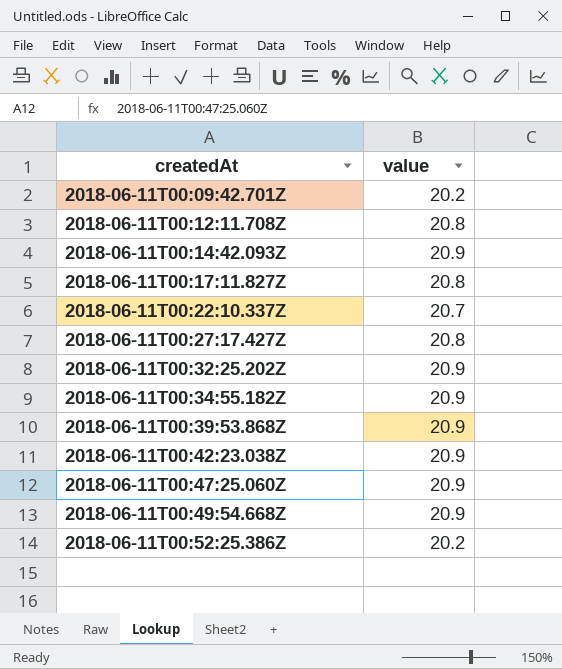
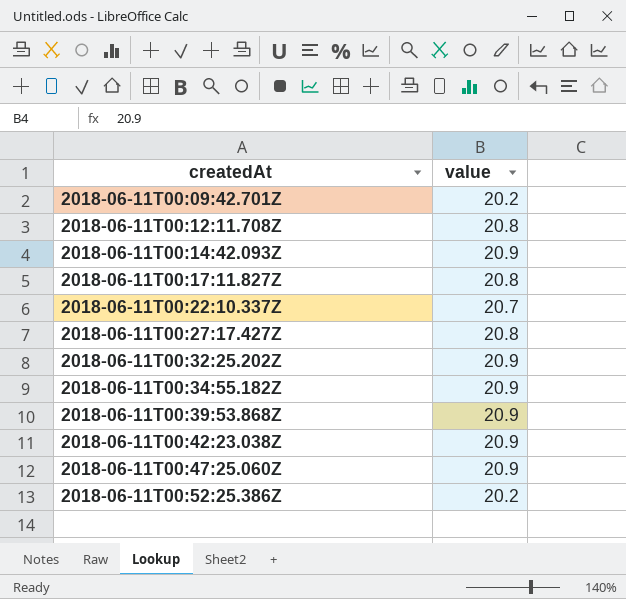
row 2018-06-11T00:49:54.668Z: 20.9 -> none

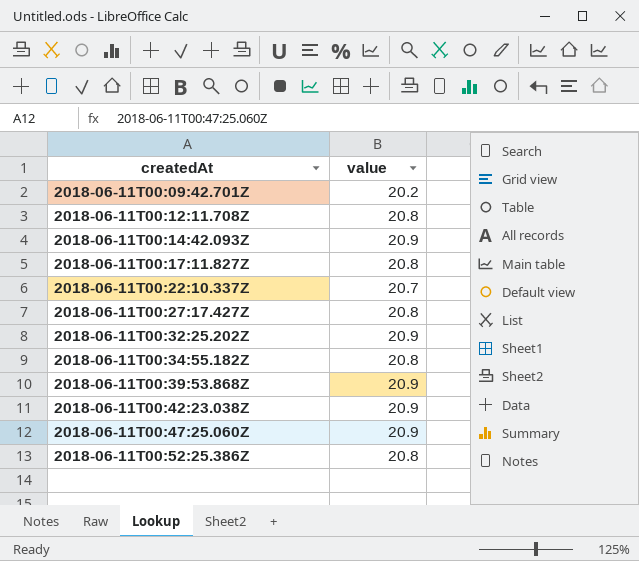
2018-06-11T00:34:55.182Z | value: 20.9 -> 20.8
2018-06-11T00:52:25.386Z | value: 20.2 -> 20.8

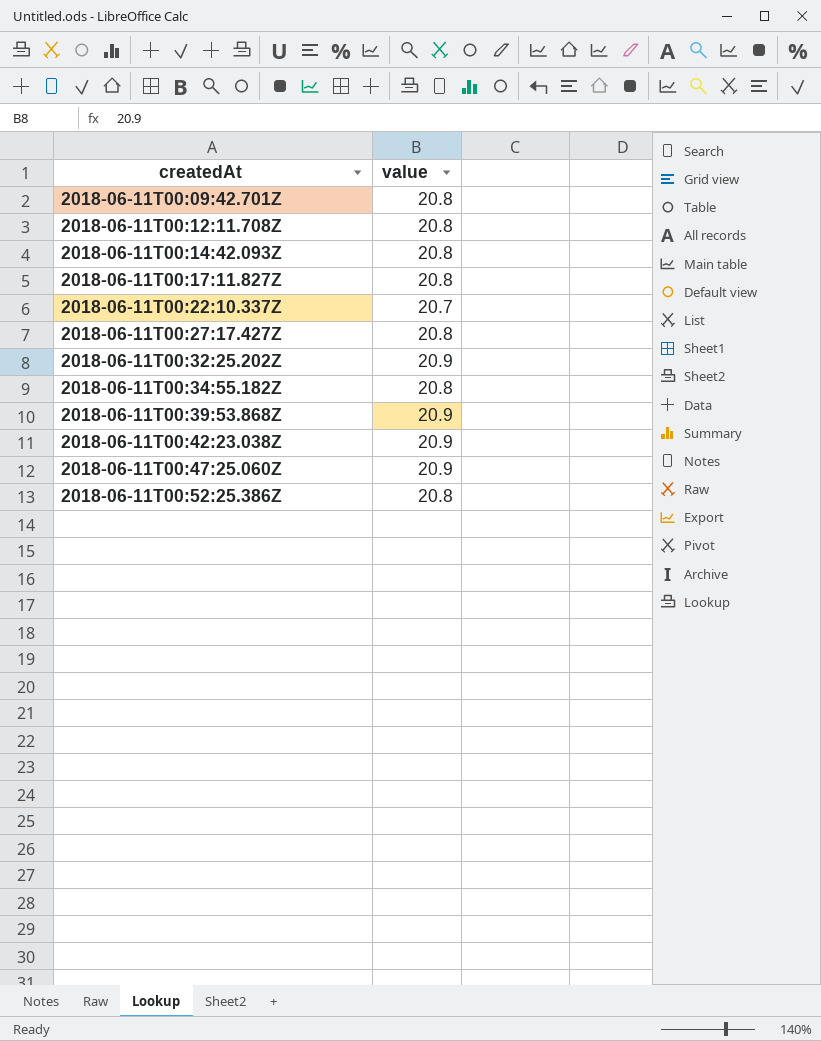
2018-06-11T00:09:42.701Z | value: 20.2 -> 20.8
2018-06-11T00:14:42.093Z | value: 20.9 -> 20.8

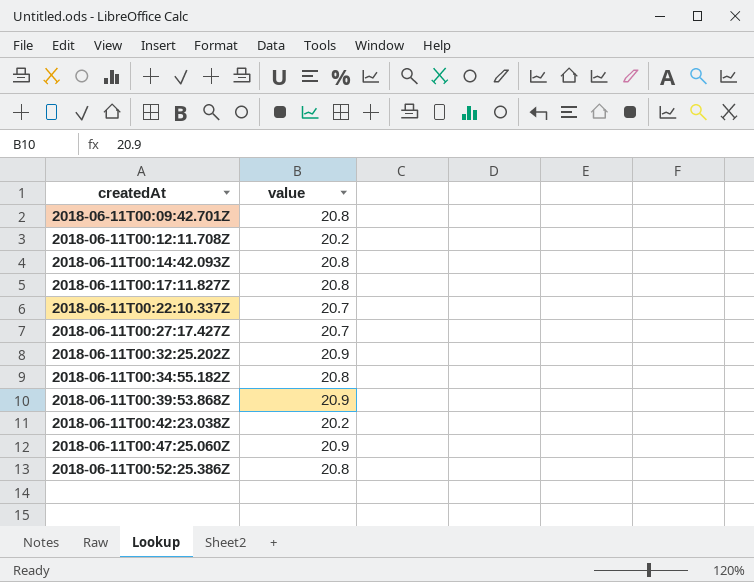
2018-06-11T00:12:11.708Z | value: 20.8 -> 20.2
2018-06-11T00:27:17.427Z | value: 20.8 -> 20.7
2018-06-11T00:42:23.038Z | value: 20.9 -> 20.2

